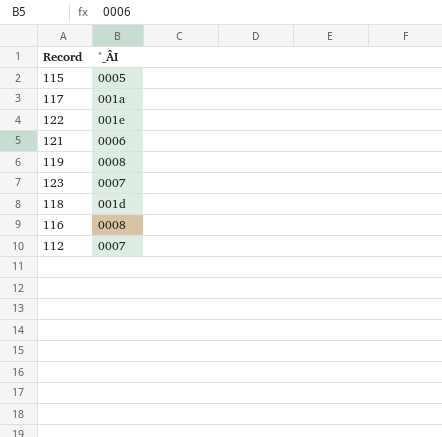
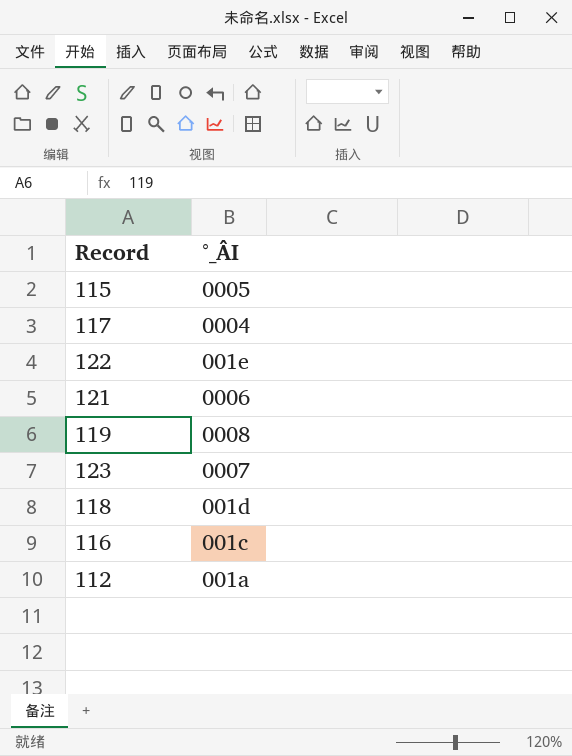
117 | °_ÂI: 001a -> 0004
116 | °_ÂI: 0008 -> 001c
112 | °_ÂI: 0007 -> 001a

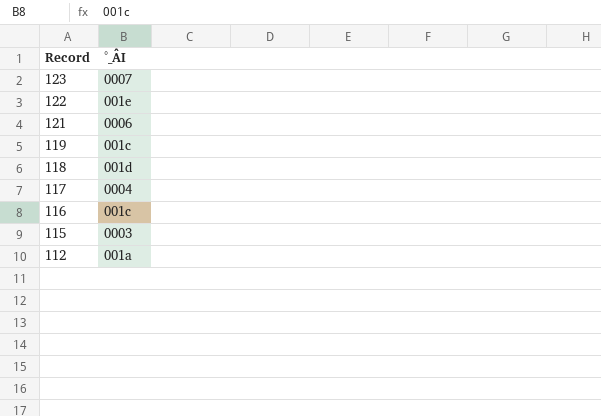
row order: none -> Record descending
119 | °_ÂI: 0008 -> 001c
115 | °_ÂI: 0005 -> 0003

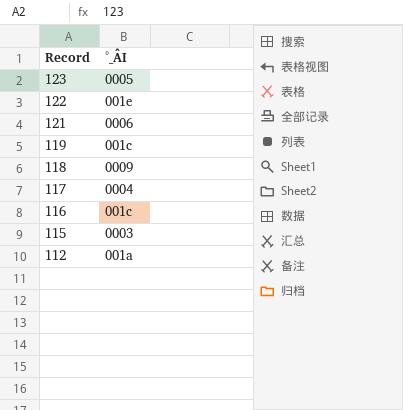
123 | °_ÂI: 0007 -> 0005
118 | °_ÂI: 001d -> 0009

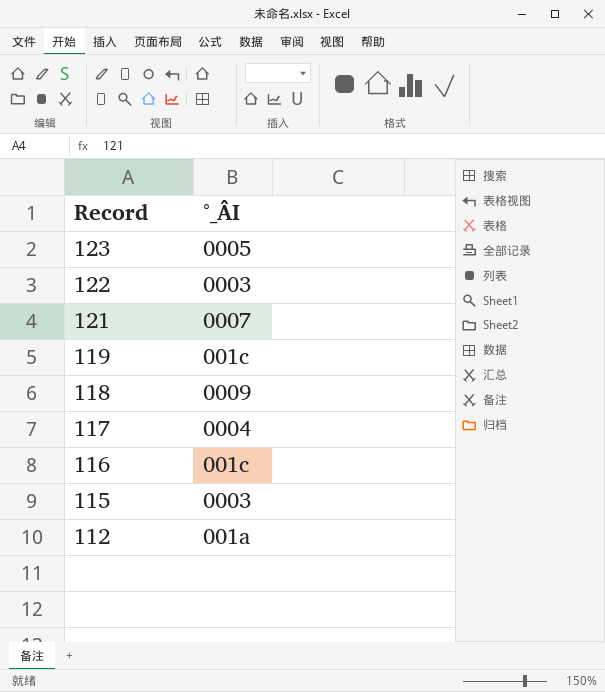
122 | °_ÂI: 001e -> 0003
121 | °_ÂI: 0006 -> 0007

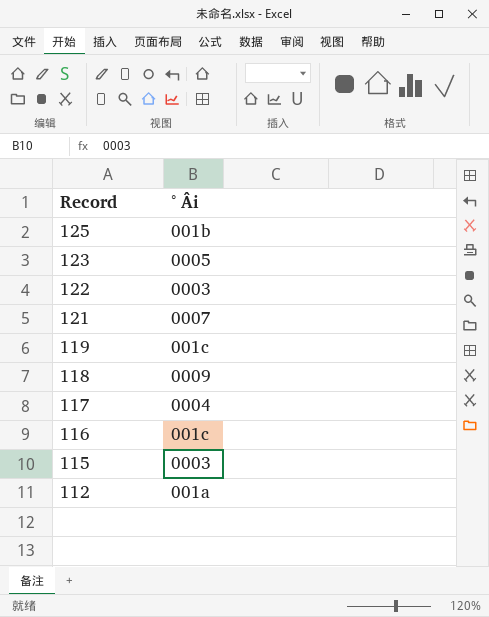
column name: °_ÂI -> ° Âi
row 125: none -> 001b

